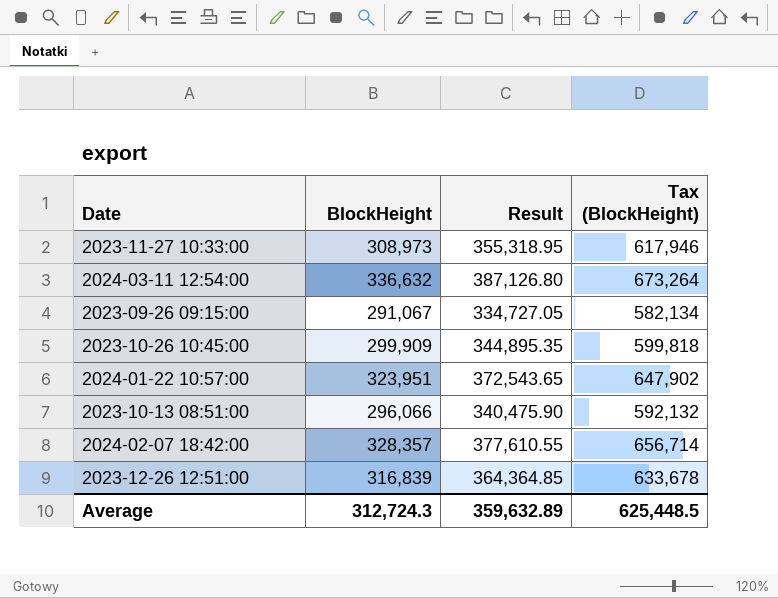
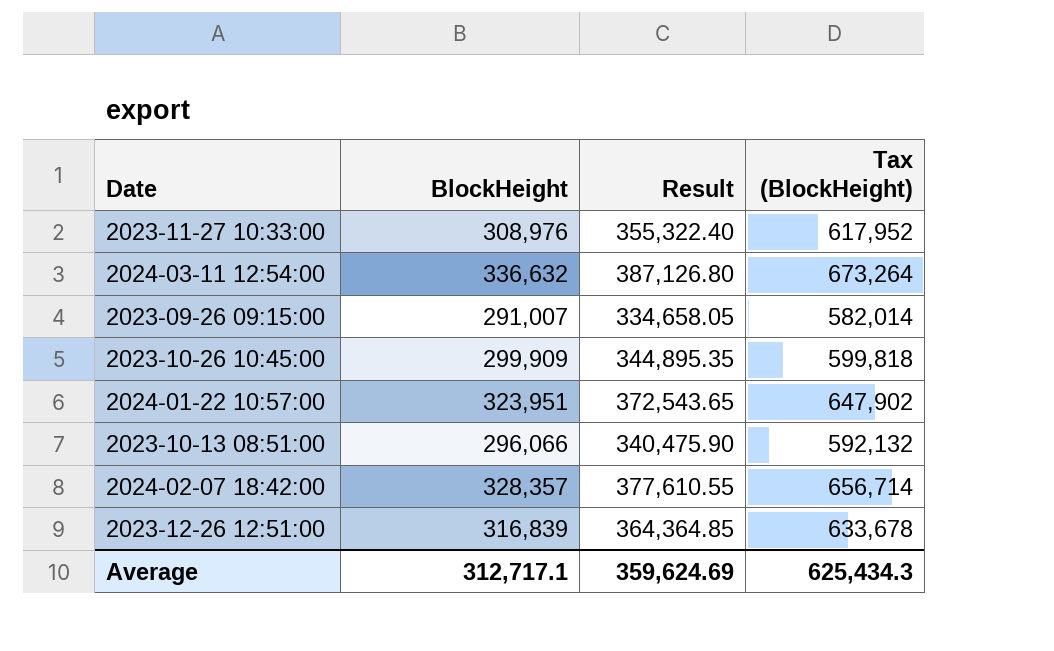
2023-11-27 10:33:00 | BlockHeight: 308,973 -> 308,976
2023-11-27 10:33:00 | Result: 355,318.95 -> 355,322.40
2023-11-27 10:33:00 | Tax (BlockHeight): 617,946 -> 617,952
2023-09-26 09:15:00 | BlockHeight: 291,067 -> 291,007
2023-09-26 09:15:00 | Result: 334,727.05 -> 334,658.05
2023-09-26 09:15:00 | Tax (BlockHeight): 582,134 -> 582,014
Average | BlockHeight: 312,724.3 -> 312,717.1
Average | Result: 359,632.89 -> 359,624.69
Average | Tax (BlockHeight): 625,448.5 -> 625,434.3

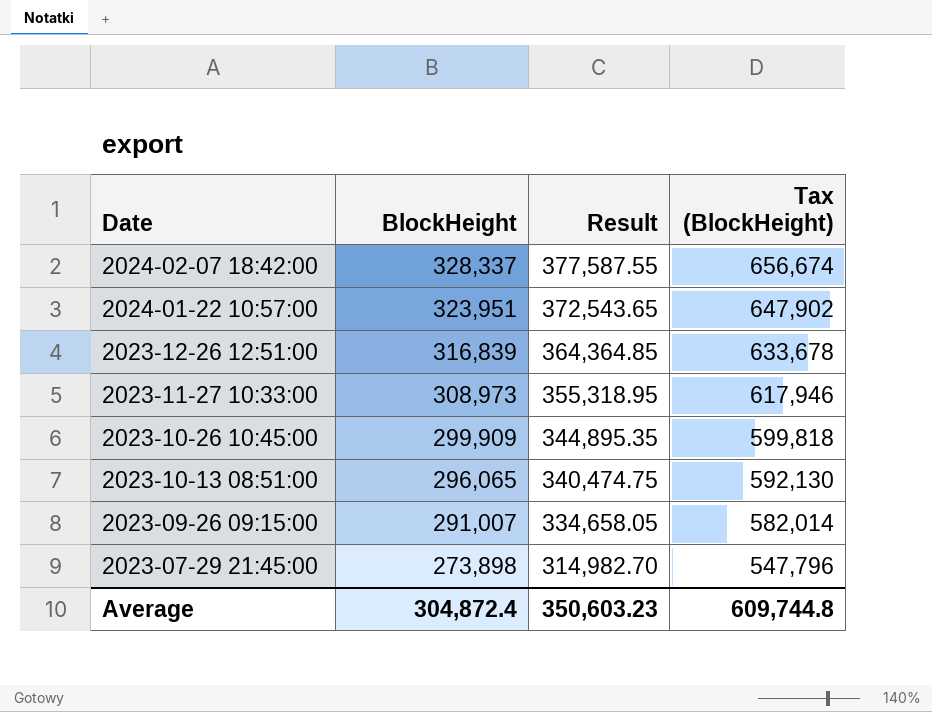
row order: none -> Date descending
row 2024-03-11 12:54:00: 336,632 | 387,126.80 | 673,264 -> none
2024-02-07 18:42:00 | BlockHeight: 328,357 -> 328,337
2024-02-07 18:42:00 | Result: 377,610.55 -> 377,587.55
2024-02-07 18:42:00 | Tax (BlockHeight): 656,714 -> 656,674
2023-11-27 10:33:00 | BlockHeight: 308,976 -> 308,973
2023-11-27 10:33:00 | Result: 355,322.40 -> 355,318.95
2023-11-27 10:33:00 | Tax (BlockHeight): 617,952 -> 617,946
2023-10-13 08:51:00 | BlockHeight: 296,066 -> 296,065
2023-10-13 08:51:00 | Result: 340,475.90 -> 340,474.75
2023-10-13 08:51:00 | Tax (BlockHeight): 592,132 -> 592,130
row 2023-07-29 21:45:00: none -> 273,898 | 314,982.70 | 547,796
Average | BlockHeight: 312,717.1 -> 304,872.4
Average | Result: 359,624.69 -> 350,603.23
Average | Tax (BlockHeight): 625,434.3 -> 609,744.8

